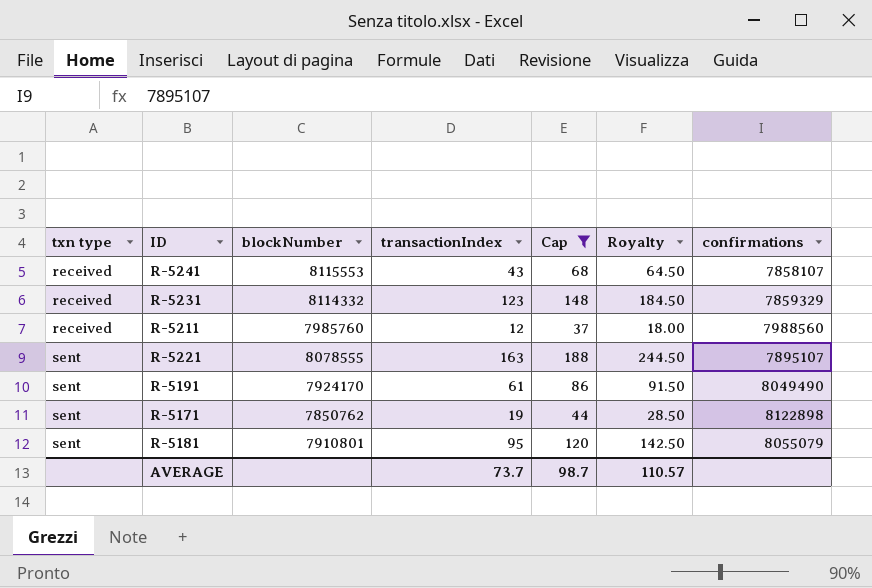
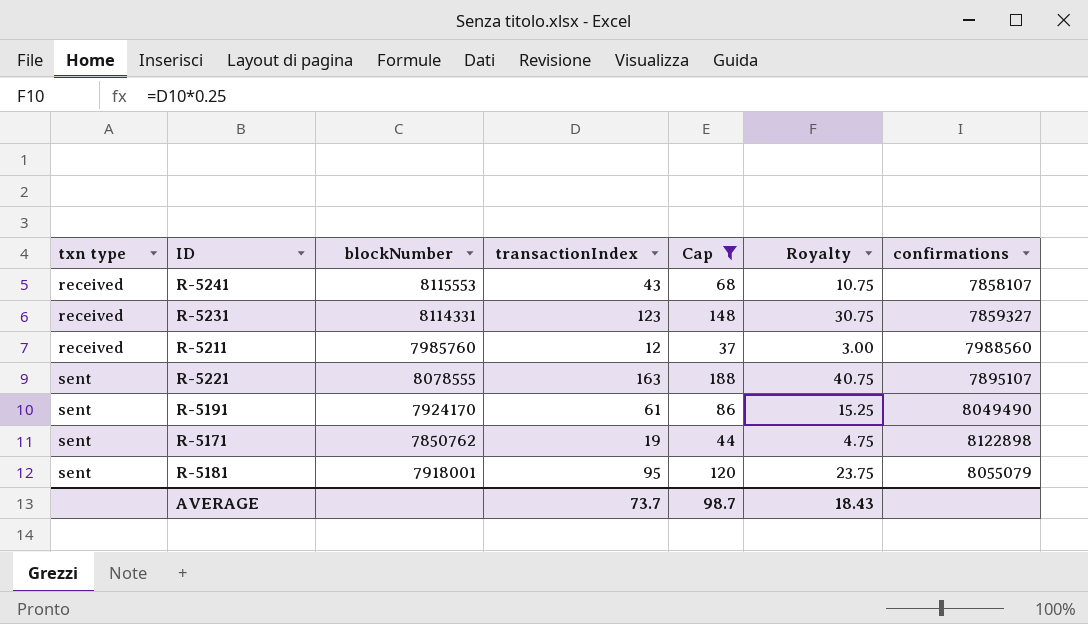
column Royalty | formula: [transactionIndex] * 1.5 -> [transactionIndex] * 0.25
R-5231 | blockNumber: 8114332 -> 8114331
R-5231 | confirmations: 7859329 -> 7859327
R-5181 | blockNumber: 7910801 -> 7918001
AVERAGE | Royalty: 110.57 -> 18.43

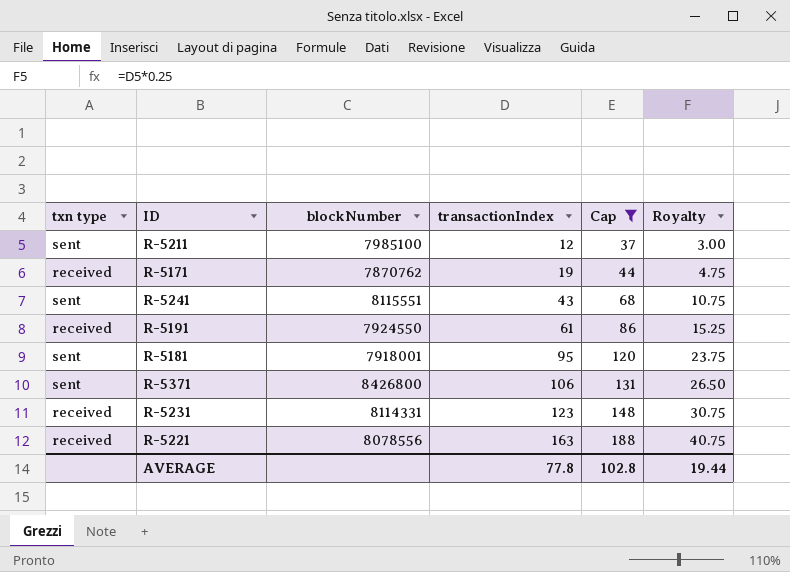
row order: txn type ascending -> transactionIndex ascending
column confirmations | position: 7 -> none
R-5211 | txn type: received -> sent
R-5211 | blockNumber: 7985760 -> 7985100
R-5171 | txn type: sent -> received
R-5171 | blockNumber: 7850762 -> 7870762
R-5241 | txn type: received -> sent
R-5241 | blockNumber: 8115553 -> 8115551
R-5191 | txn type: sent -> received
R-5191 | blockNumber: 7924170 -> 7924550
row R-5371: none -> sent | 8426800 | 106 | 131 | 26.50
R-5221 | txn type: sent -> received
R-5221 | blockNumber: 8078555 -> 8078556
AVERAGE | transactionIndex: 73.7 -> 77.8
AVERAGE | Cap: 98.7 -> 102.8
AVERAGE | Royalty: 18.43 -> 19.44

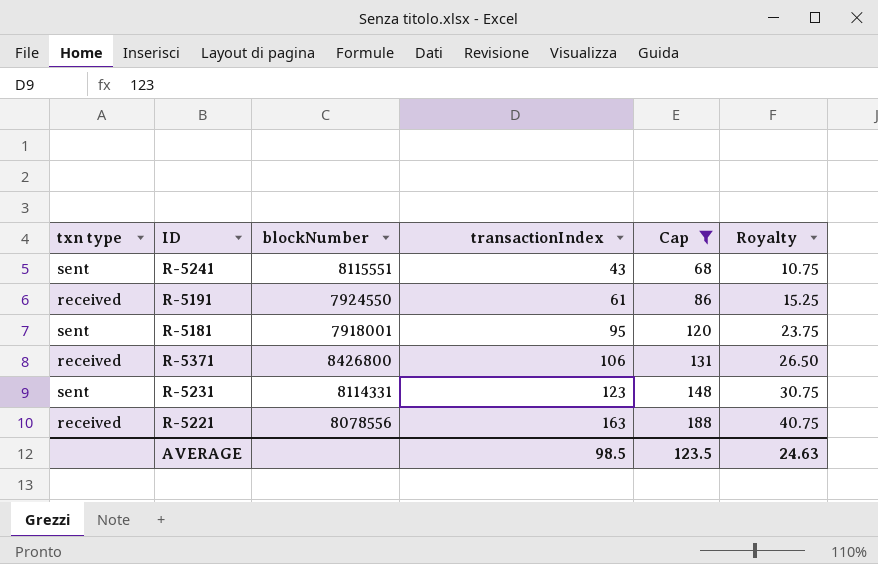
row R-5211: sent | 7985100 | 12 | 37 | 3.00 -> none
row R-5171: received | 7870762 | 19 | 44 | 4.75 -> none
R-5371 | txn type: sent -> received
R-5231 | txn type: received -> sent
AVERAGE | transactionIndex: 77.8 -> 98.5
AVERAGE | Cap: 102.8 -> 123.5
AVERAGE | Royalty: 19.44 -> 24.63

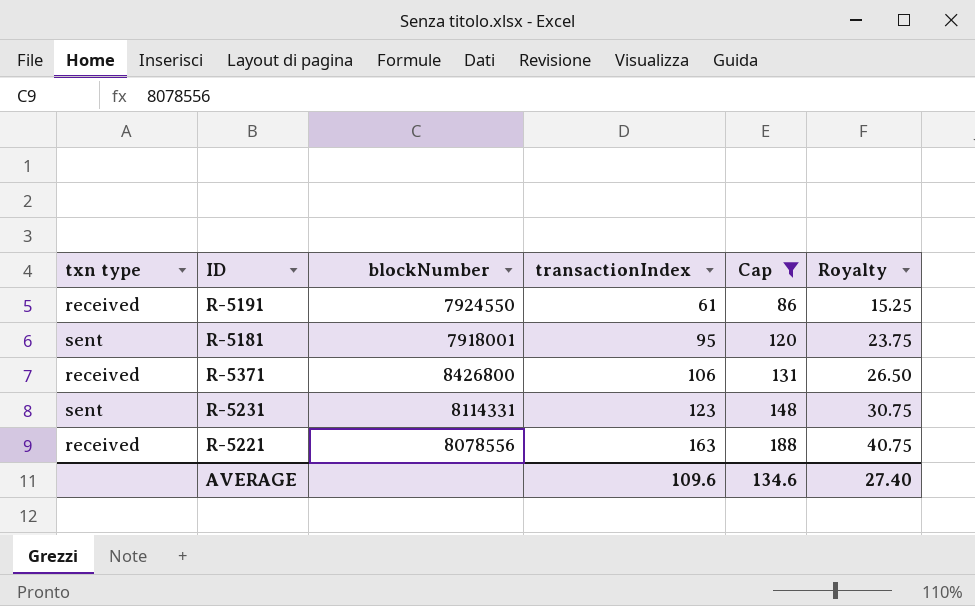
row R-5241: sent | 8115551 | 43 | 68 | 10.75 -> none
AVERAGE | transactionIndex: 98.5 -> 109.6
AVERAGE | Cap: 123.5 -> 134.6
AVERAGE | Royalty: 24.63 -> 27.40

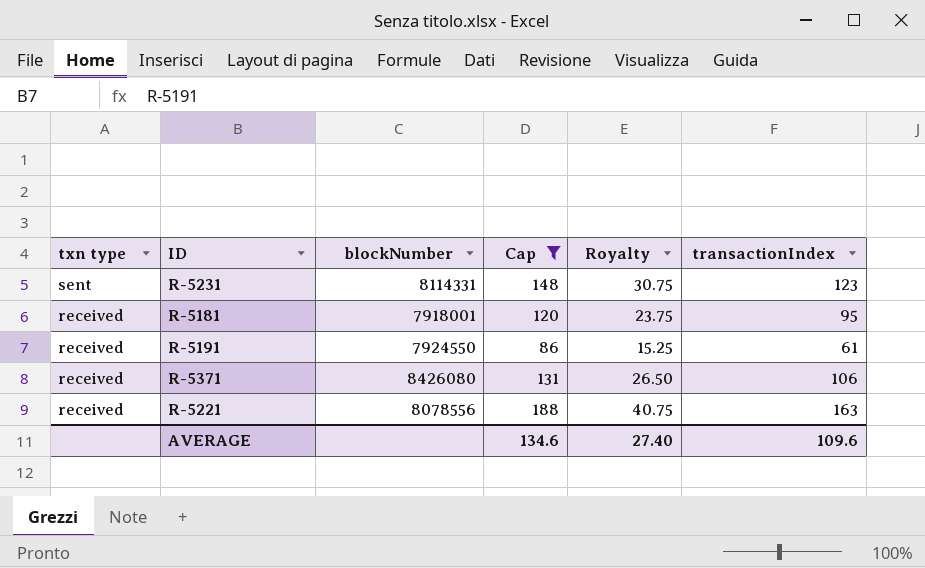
row order: transactionIndex ascending -> txn type descending
column transactionIndex | position: 4 -> 6
R-5181 | txn type: sent -> received
R-5371 | blockNumber: 8426800 -> 8426080

